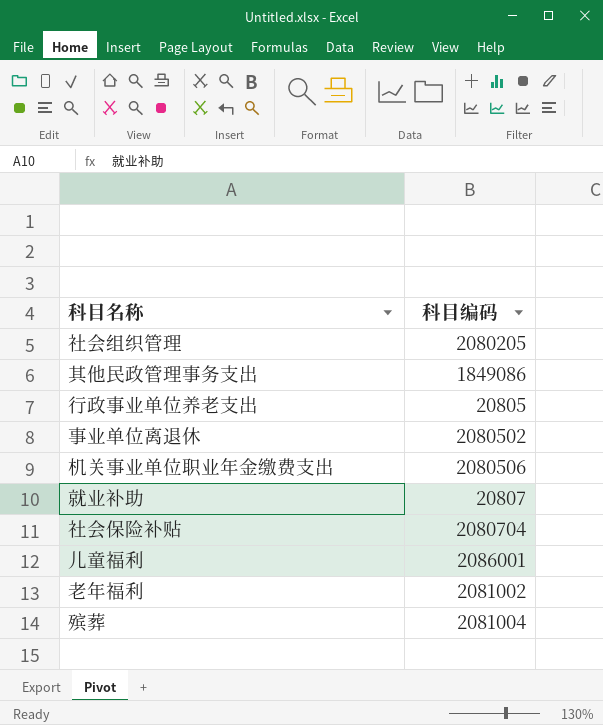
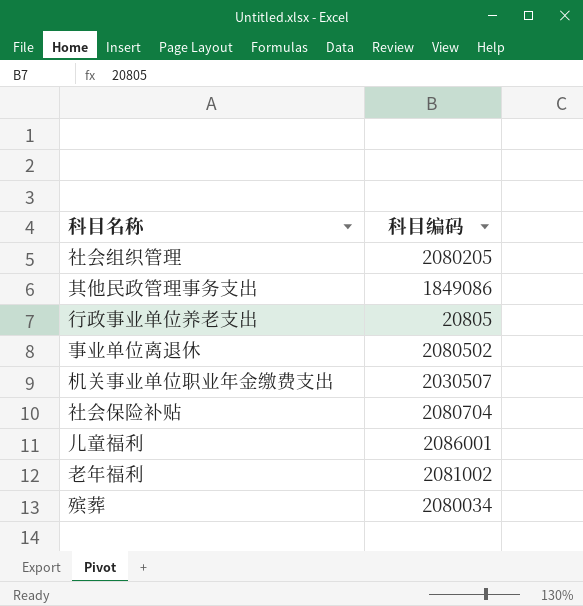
row 就业补助: 20807 -> none
机关事业单位职业年金缴费支出 | 科目编码: 2080506 -> 2030507
殡葬 | 科目编码: 2081004 -> 2080034

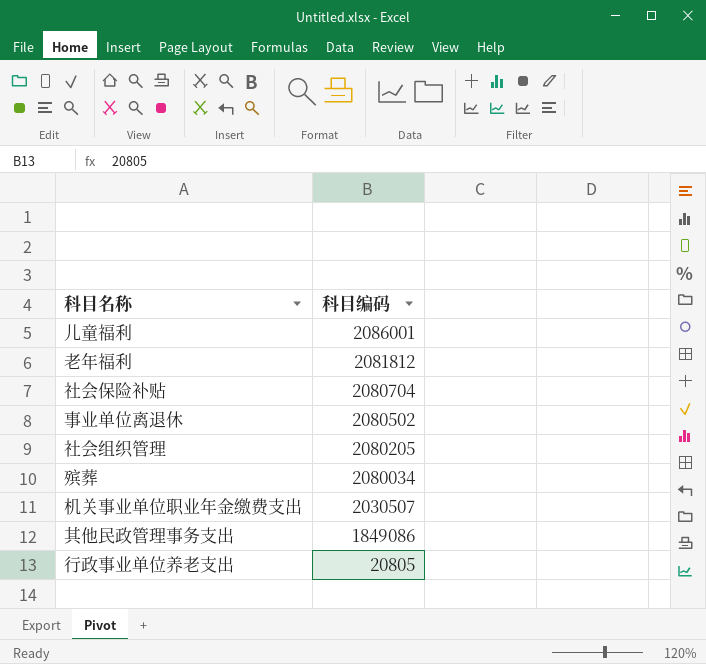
row order: none -> 科目编码 descending
老年福利 | 科目编码: 2081002 -> 2081812

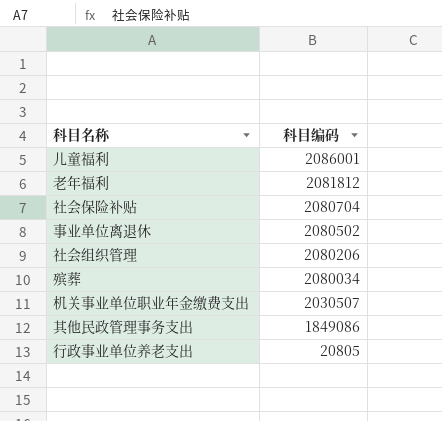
社会组织管理 | 科目编码: 2080205 -> 2080206

